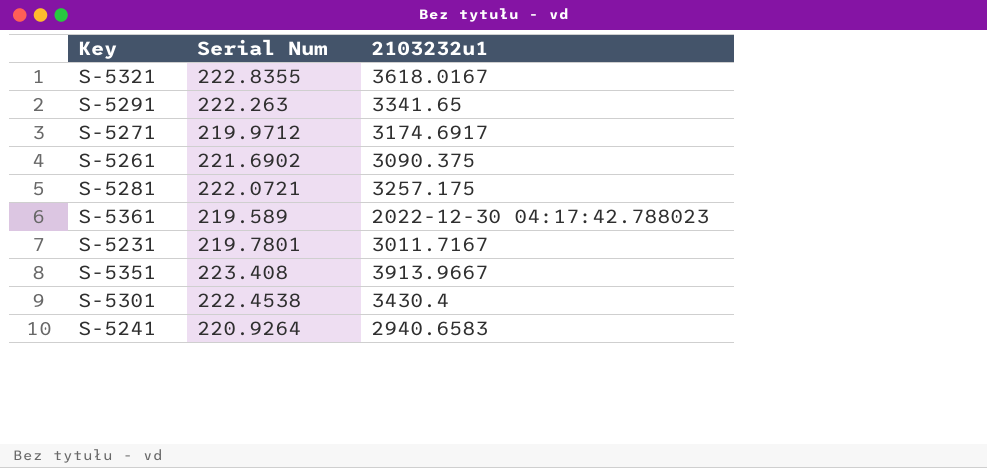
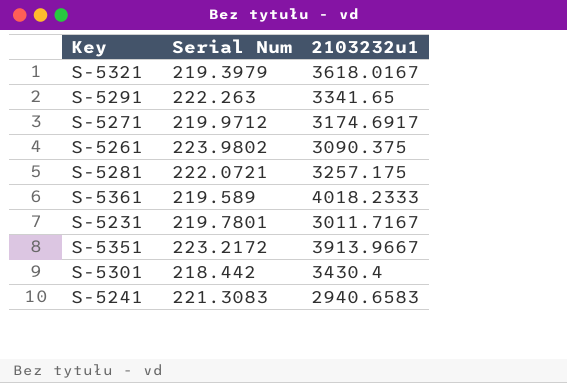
S-5321 | Serial Num: 222.8355 -> 219.3979
S-5261 | Serial Num: 221.6902 -> 223.9802
S-5361 | 2103232u1: 2022-12-30 04:17:42.788023 -> 4018.2333
S-5351 | Serial Num: 223.408 -> 223.2172
S-5301 | Serial Num: 222.4538 -> 218.442
S-5241 | Serial Num: 220.9264 -> 221.3083

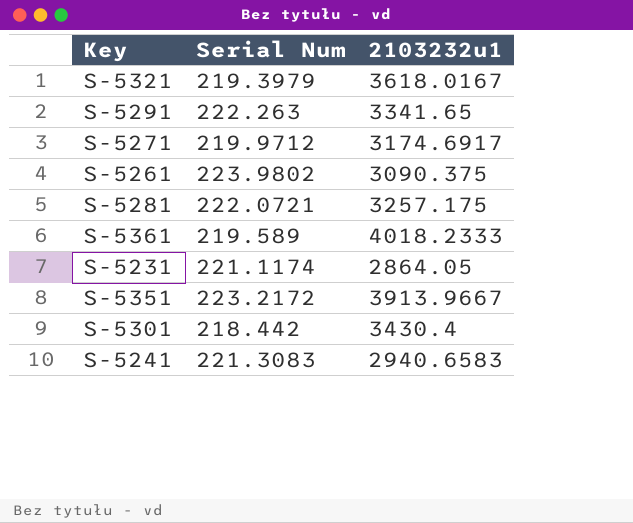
S-5231 | Serial Num: 219.7801 -> 221.1174
S-5231 | 2103232u1: 3011.7167 -> 2864.05

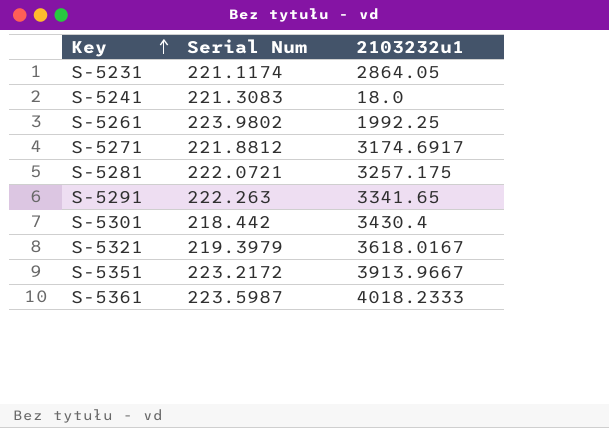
row order: none -> Key ascending
S-5241 | 2103232u1: 2940.6583 -> 18.0
S-5261 | 2103232u1: 3090.375 -> 1992.25
S-5271 | Serial Num: 219.9712 -> 221.8812
S-5361 | Serial Num: 219.589 -> 223.5987

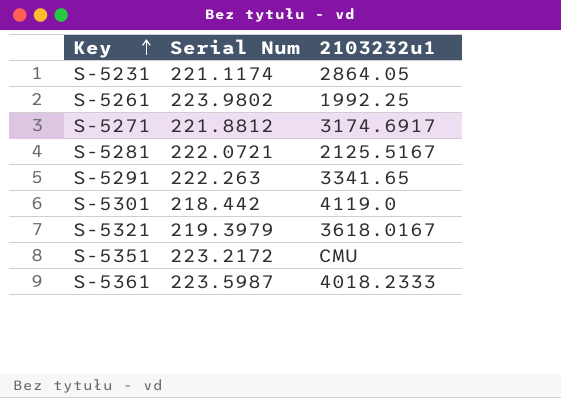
row S-5241: 221.3083 | 18.0 -> none
S-5281 | 2103232u1: 3257.175 -> 2125.5167
S-5301 | 2103232u1: 3430.4 -> 4119.0
S-5351 | 2103232u1: 3913.9667 -> CMU

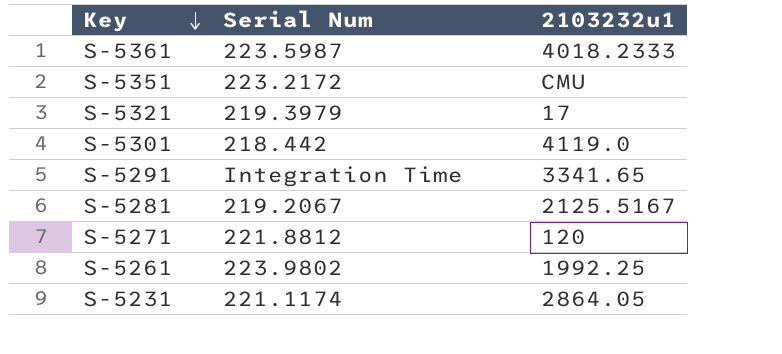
row order: Key ascending -> Key descending
S-5321 | 2103232u1: 3618.0167 -> 17
S-5291 | Serial Num: 222.263 -> Integration Time
S-5281 | Serial Num: 222.0721 -> 219.2067
S-5271 | 2103232u1: 3174.6917 -> 120

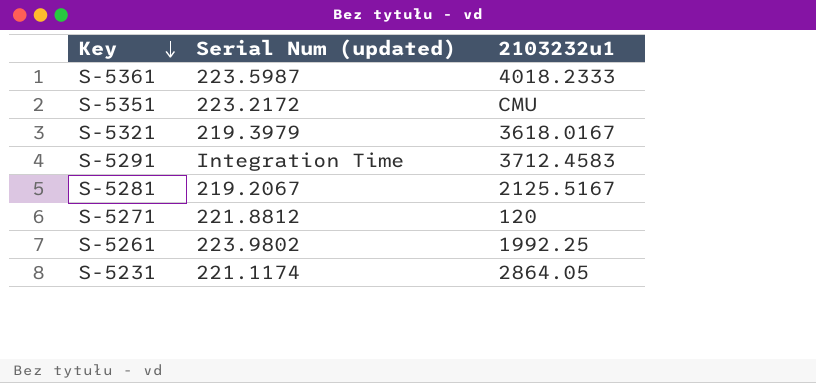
column name: Serial Num -> Serial Num (updated)
row S-5301: 218.442 | 4119.0 -> none
S-5321 | 2103232u1: 17 -> 3618.0167
S-5291 | 2103232u1: 3341.65 -> 3712.4583

